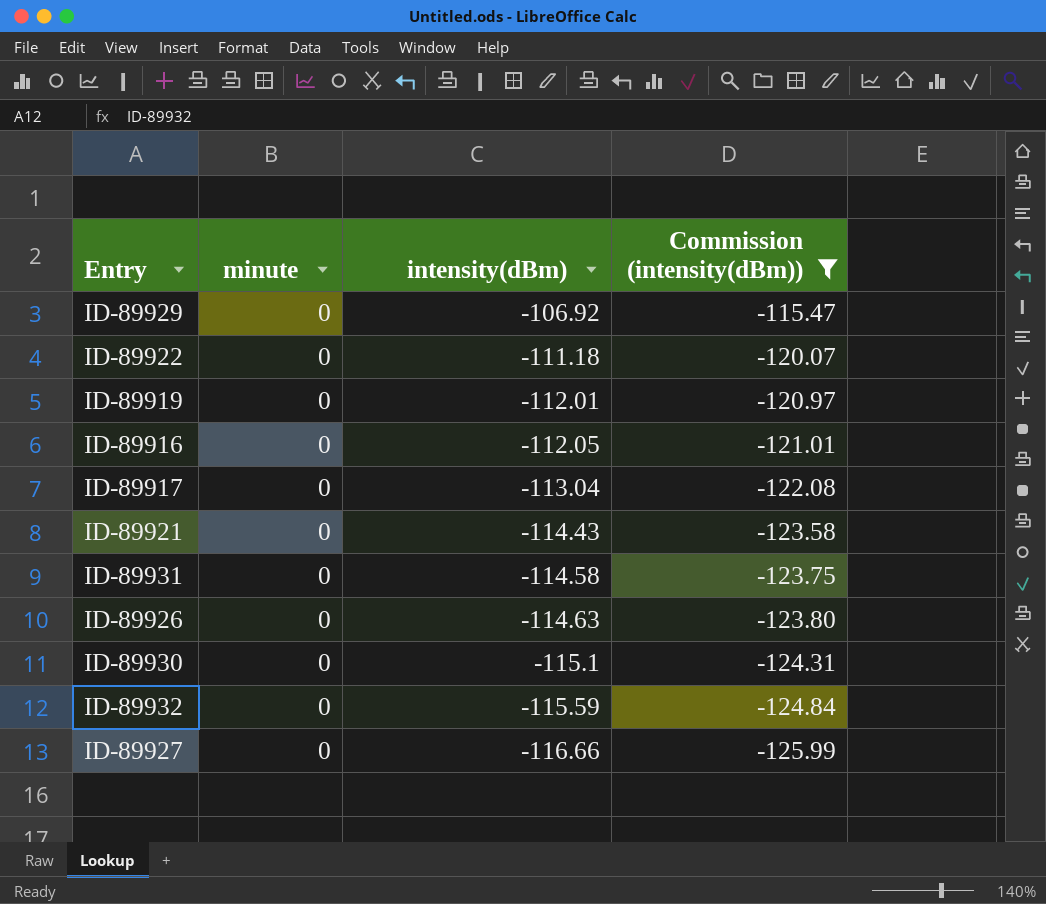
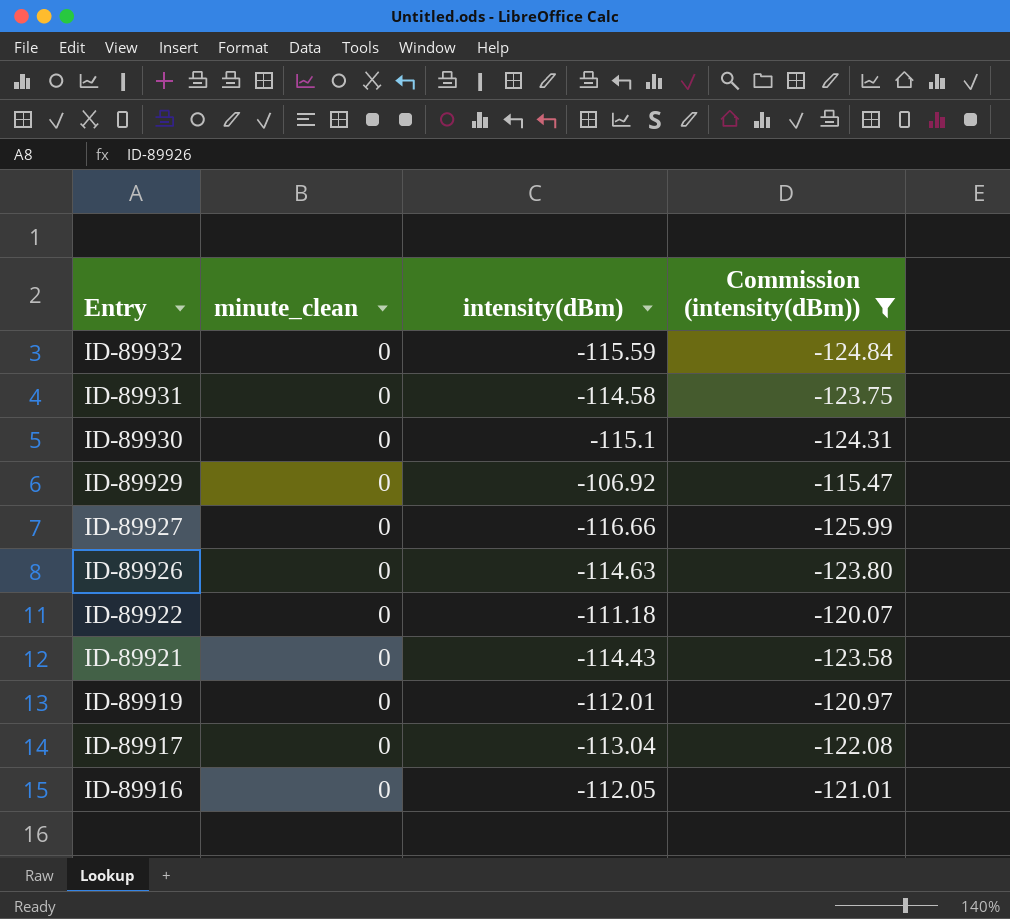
row order: intensity(dBm) descending -> Entry descending
column name: minute -> minute_clean

